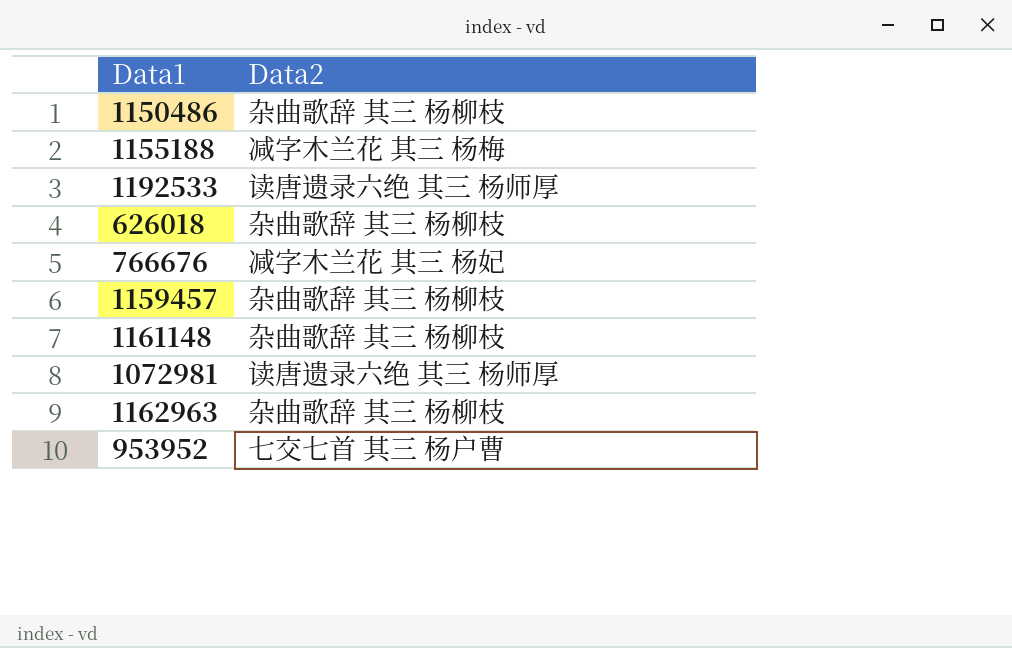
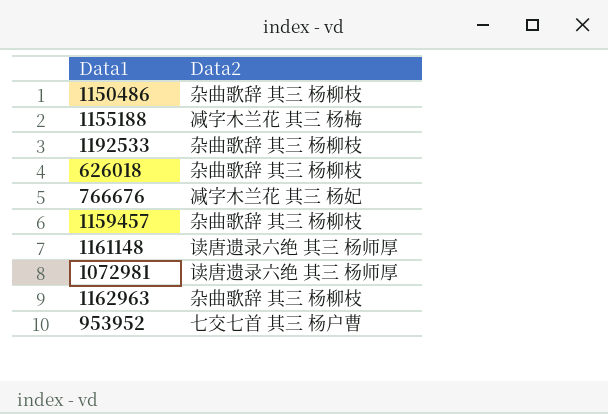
1192533 | Data2: 读唐遗录六绝 其三 杨师厚 -> 杂曲歌辞 其三 杨柳枝
1161148 | Data2: 杂曲歌辞 其三 杨柳枝 -> 读唐遗录六绝 其三 杨师厚

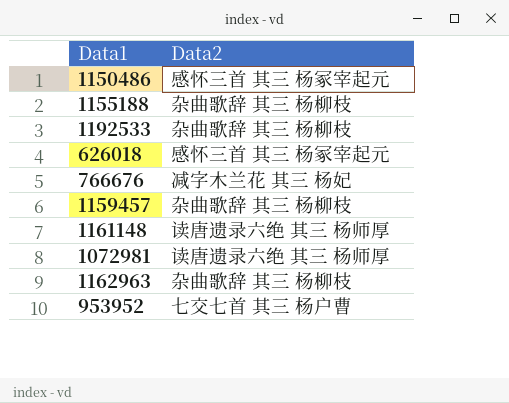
1150486 | Data2: 杂曲歌辞 其三 杨柳枝 -> 感怀三首 其三 杨冢宰起元
1155188 | Data2: 减字木兰花 其三 杨梅 -> 杂曲歌辞 其三 杨柳枝
626018 | Data2: 杂曲歌辞 其三 杨柳枝 -> 感怀三首 其三 杨冢宰起元

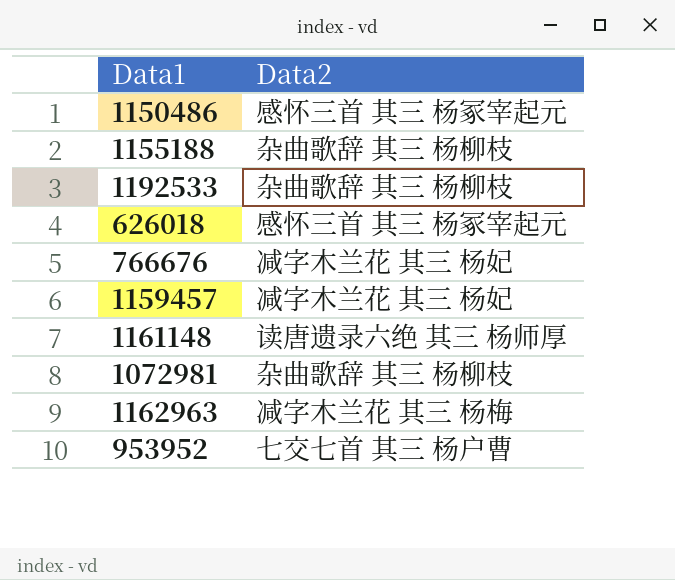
1159457 | Data2: 杂曲歌辞 其三 杨柳枝 -> 减字木兰花 其三 杨妃
1072981 | Data2: 读唐遗录六绝 其三 杨师厚 -> 杂曲歌辞 其三 杨柳枝
1162963 | Data2: 杂曲歌辞 其三 杨柳枝 -> 减字木兰花 其三 杨梅

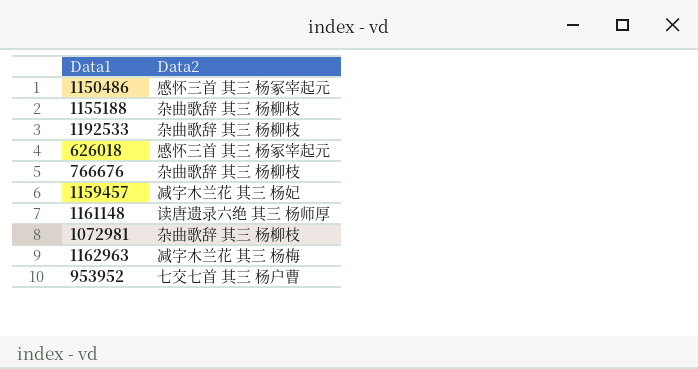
766676 | Data2: 减字木兰花 其三 杨妃 -> 杂曲歌辞 其三 杨柳枝

